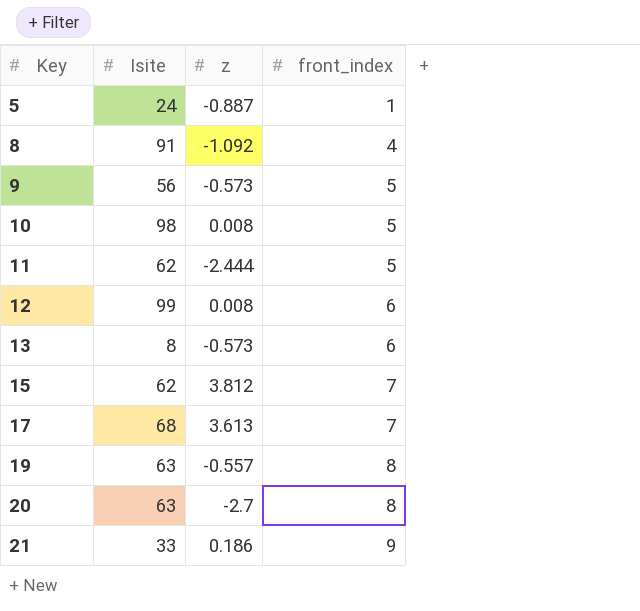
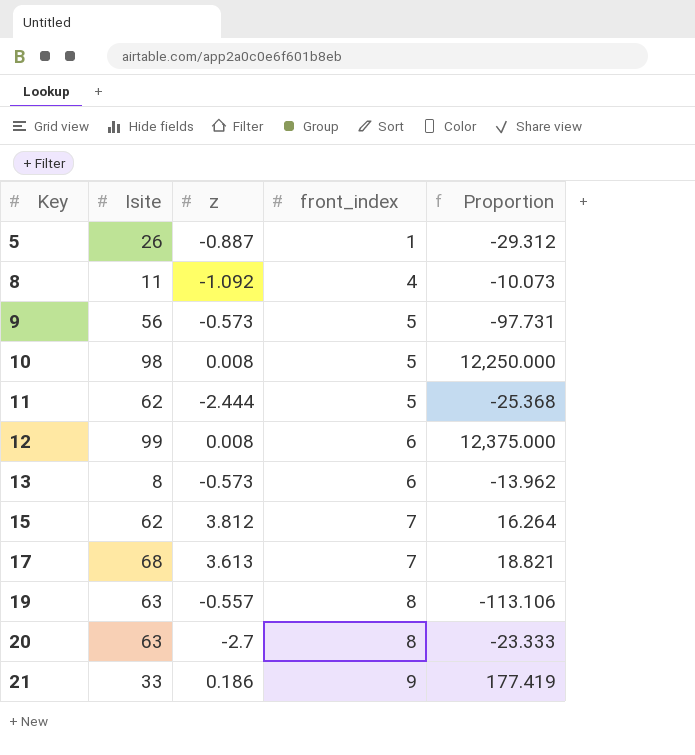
column Proportion | formula: none -> [Isite] / [z]
5 | Isite: 24 -> 26
8 | Isite: 91 -> 11

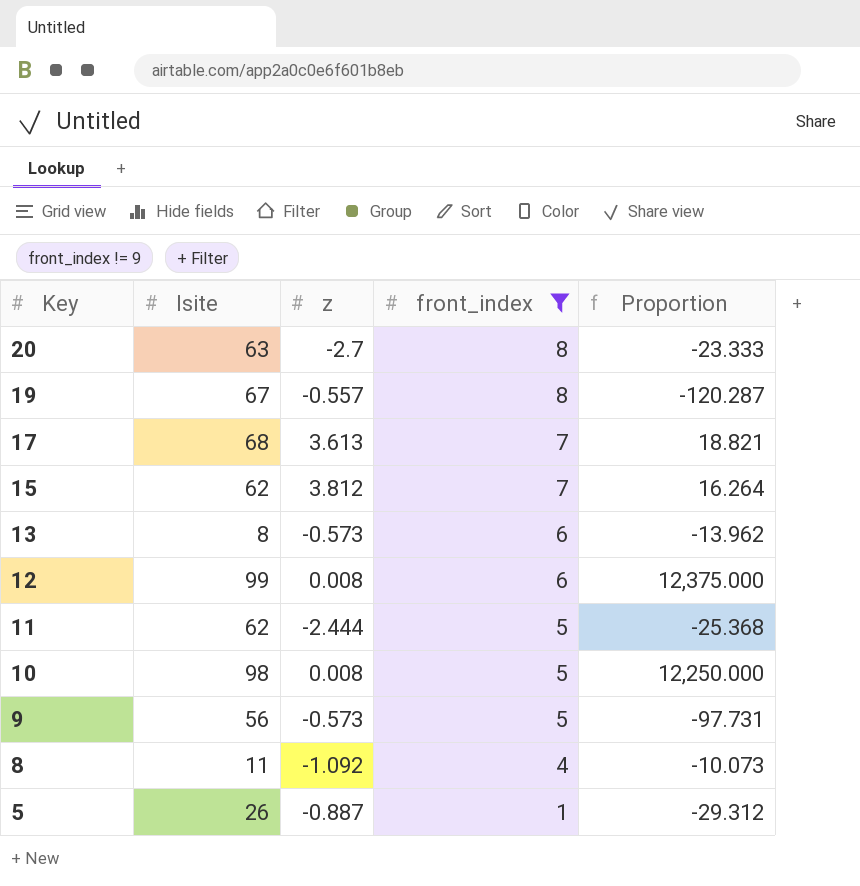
filter: none -> front_index != 9
row order: Key ascending -> Key descending
19 | Isite: 63 -> 67
19 | Proportion: -113.106 -> -120.287

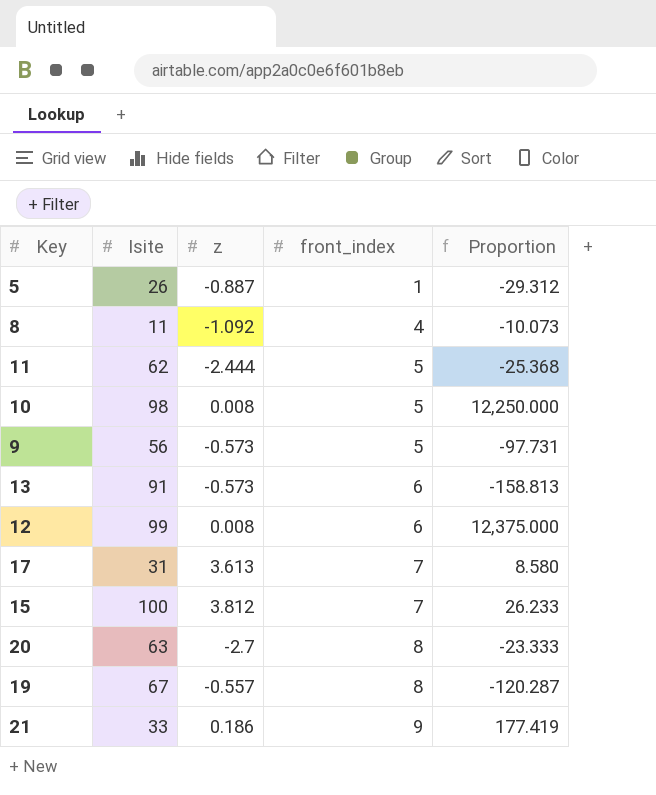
filter: front_index != 9 -> none
row order: Key descending -> front_index ascending
13 | Isite: 8 -> 91
13 | Proportion: -13.962 -> -158.813
17 | Isite: 68 -> 31
17 | Proportion: 18.821 -> 8.580
15 | Isite: 62 -> 100
15 | Proportion: 16.264 -> 26.233

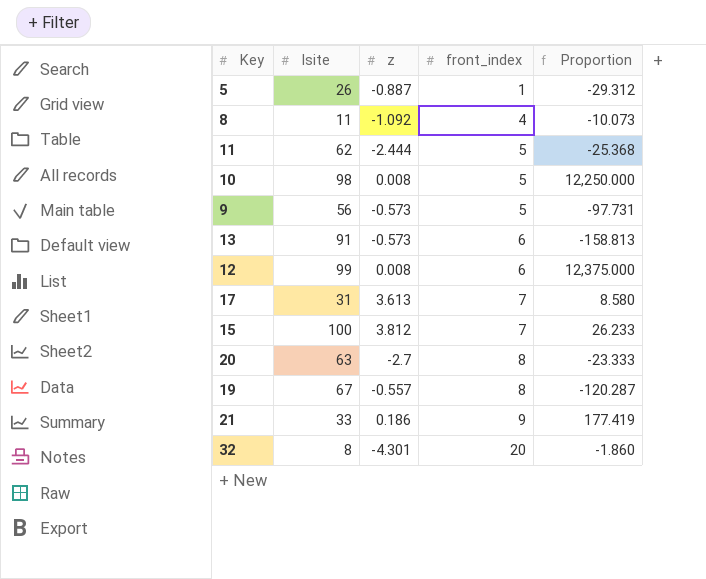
row 32: none -> 8 | -4.301 | 20 | -1.860

